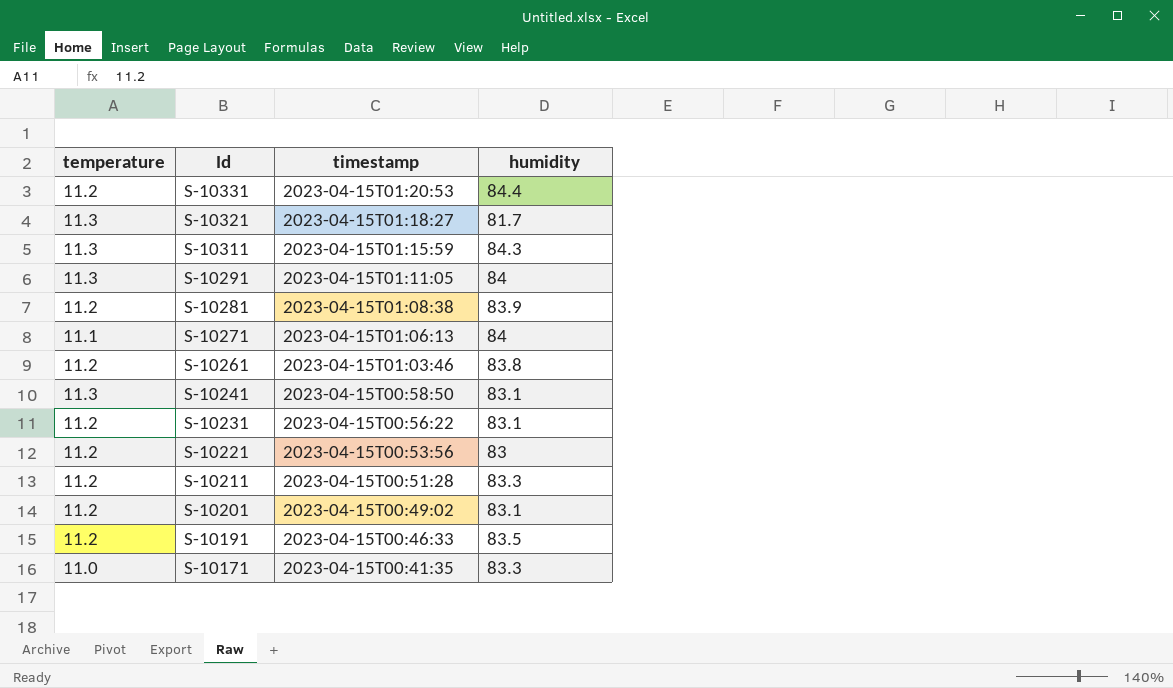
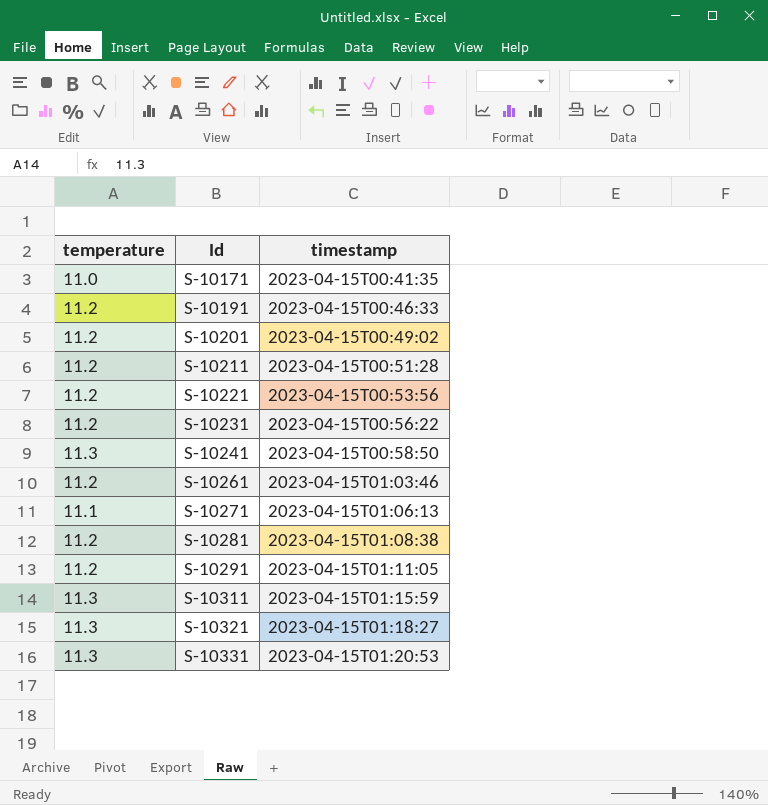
row order: Id descending -> Id ascending
column humidity | position: 4 -> none
S-10291 | temperature: 11.3 -> 11.2
S-10331 | temperature: 11.2 -> 11.3

